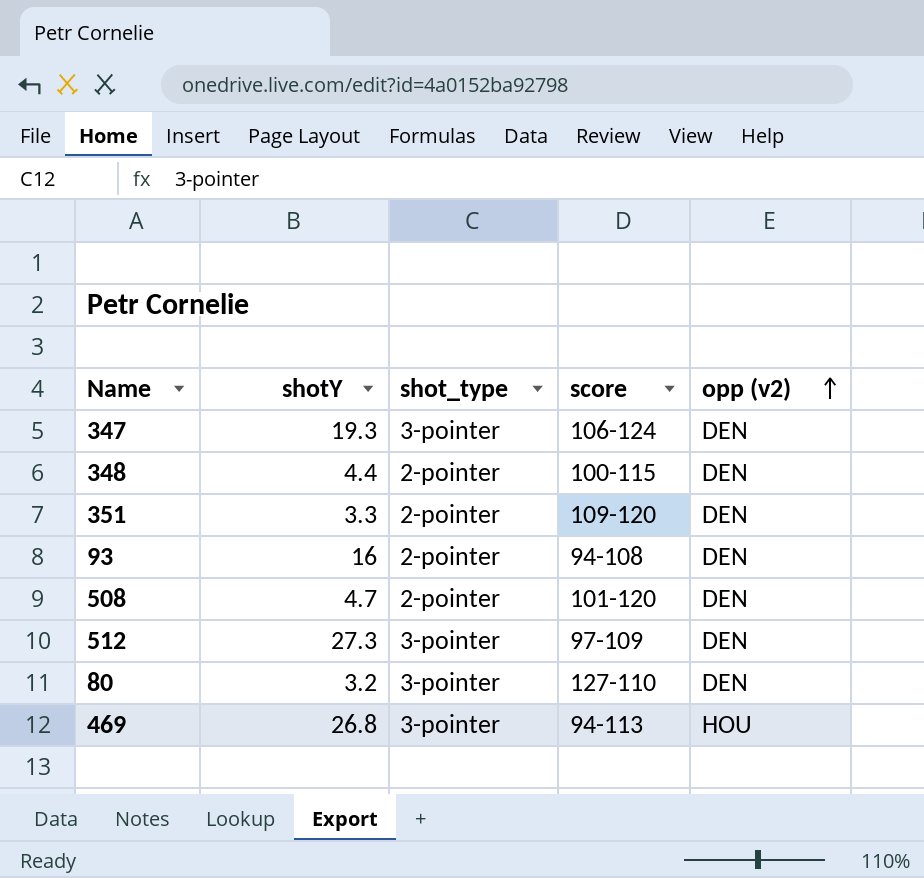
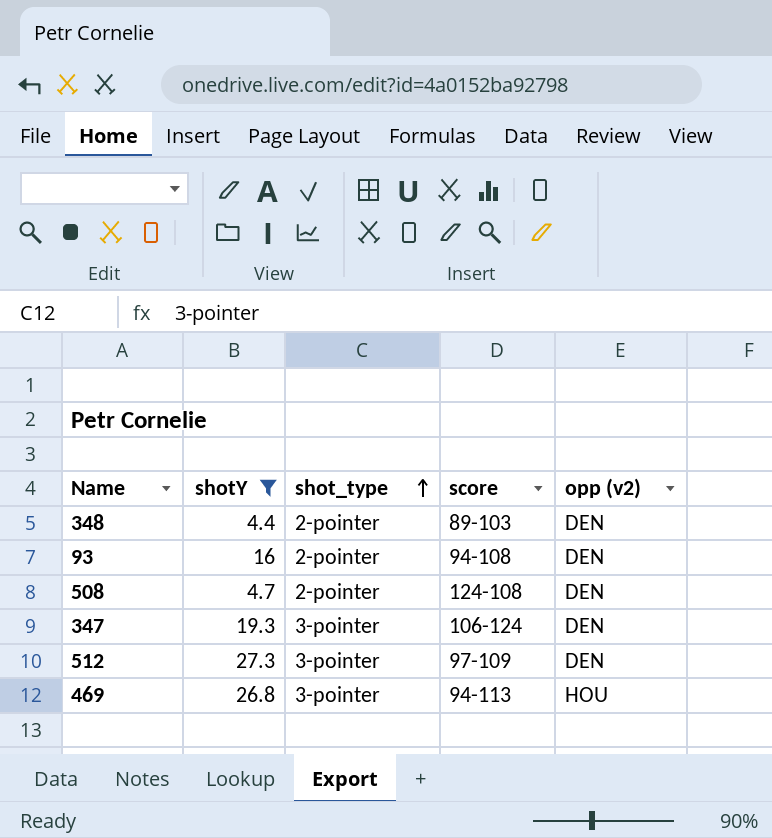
filter: none -> shotY >= 4.4
row order: opp (v2) ascending -> shot_type ascending
348 | score: 100-115 -> 89-103
508 | score: 101-120 -> 124-108

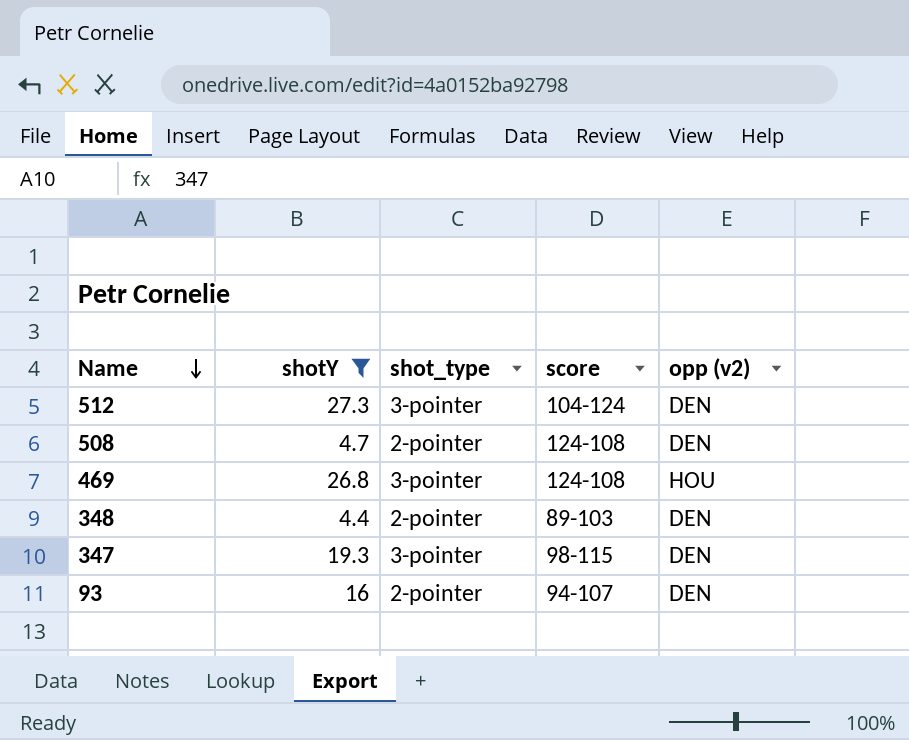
row order: shot_type ascending -> Name descending
512 | score: 97-109 -> 104-124
469 | score: 94-113 -> 124-108
347 | score: 106-124 -> 98-115
93 | score: 94-108 -> 94-107

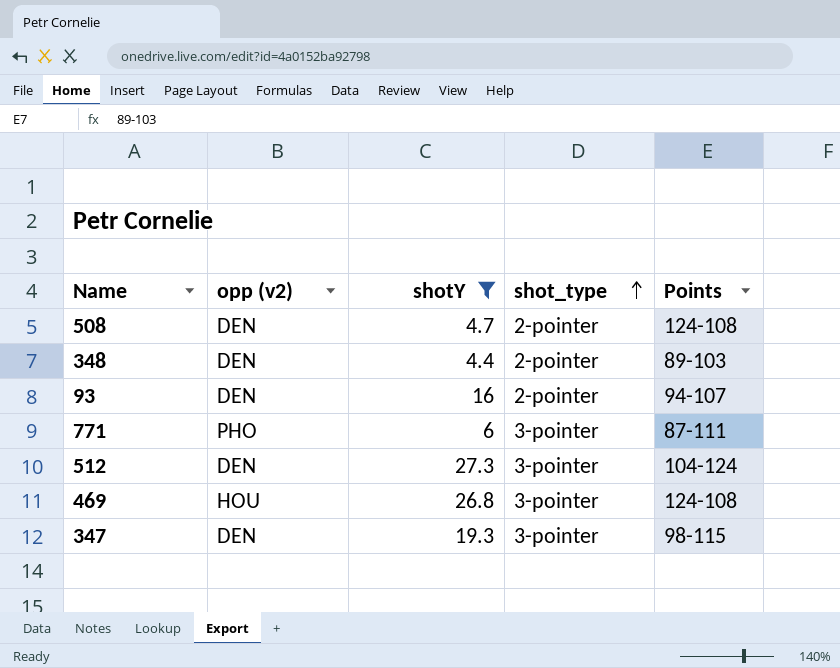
row order: Name descending -> shot_type ascending
column opp (v2) | position: 5 -> 2
column name: score -> Points
row 771: none -> PHO | 6 | 3-pointer | 87-111

